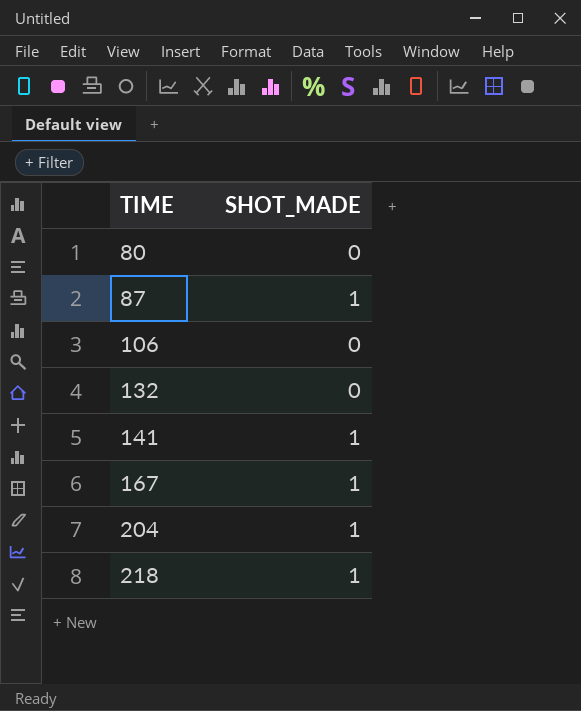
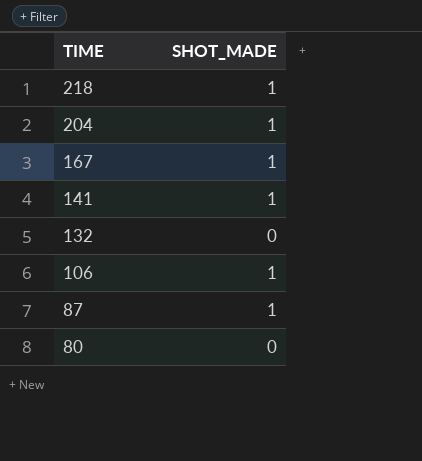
row order: TIME ascending -> TIME descending
106 | SHOT_MADE: 0 -> 1

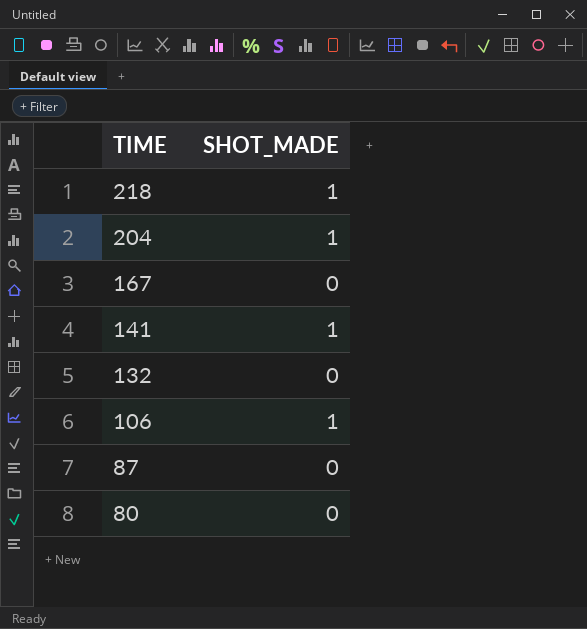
167 | SHOT_MADE: 1 -> 0
87 | SHOT_MADE: 1 -> 0

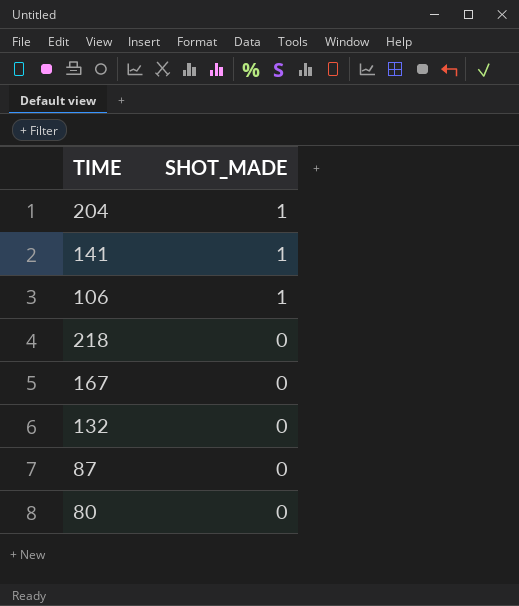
row order: TIME descending -> SHOT_MADE descending
218 | SHOT_MADE: 1 -> 0

